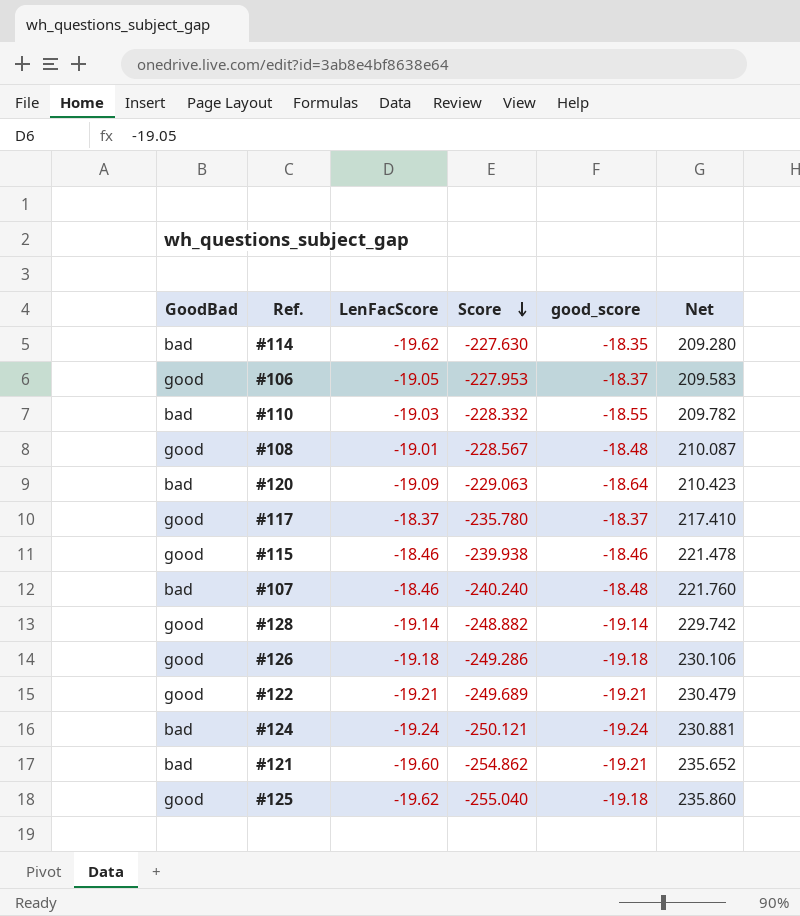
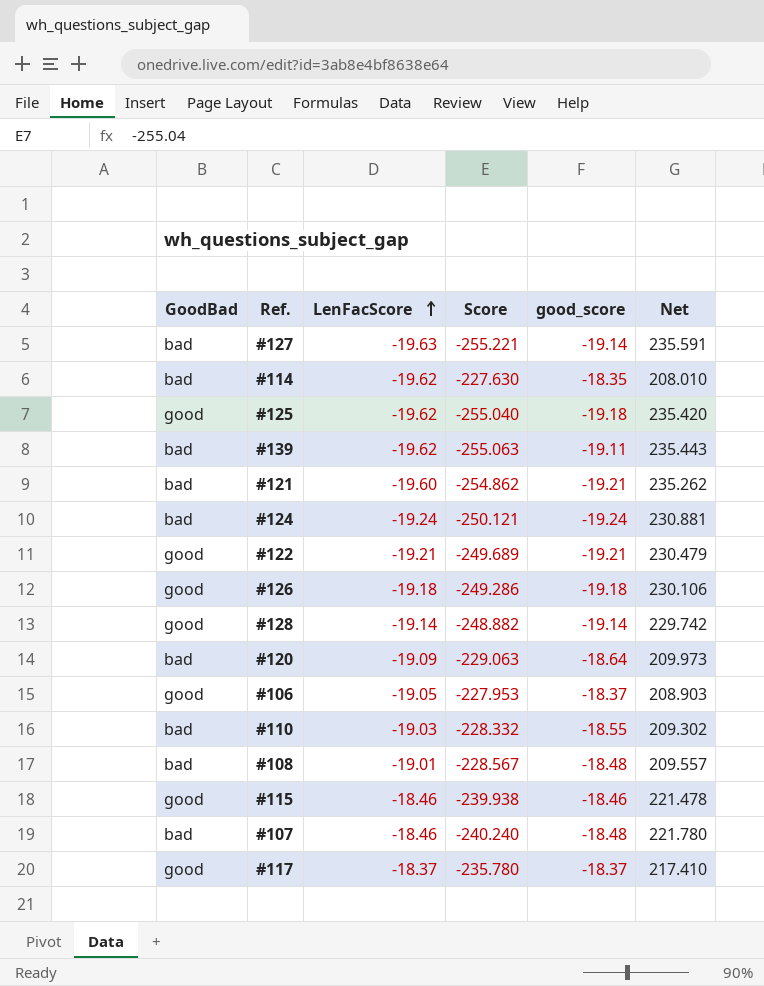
row order: Score descending -> LenFacScore ascending
column Net | formula: [good_score] - [Score] -> [LenFacScore] - [Score]
row #127: none -> bad | -19.63 | -255.221 | -19.14 | 235.591
row #139: none -> bad | -19.62 | -255.063 | -19.11 | 235.443
#108 | GoodBad: good -> bad

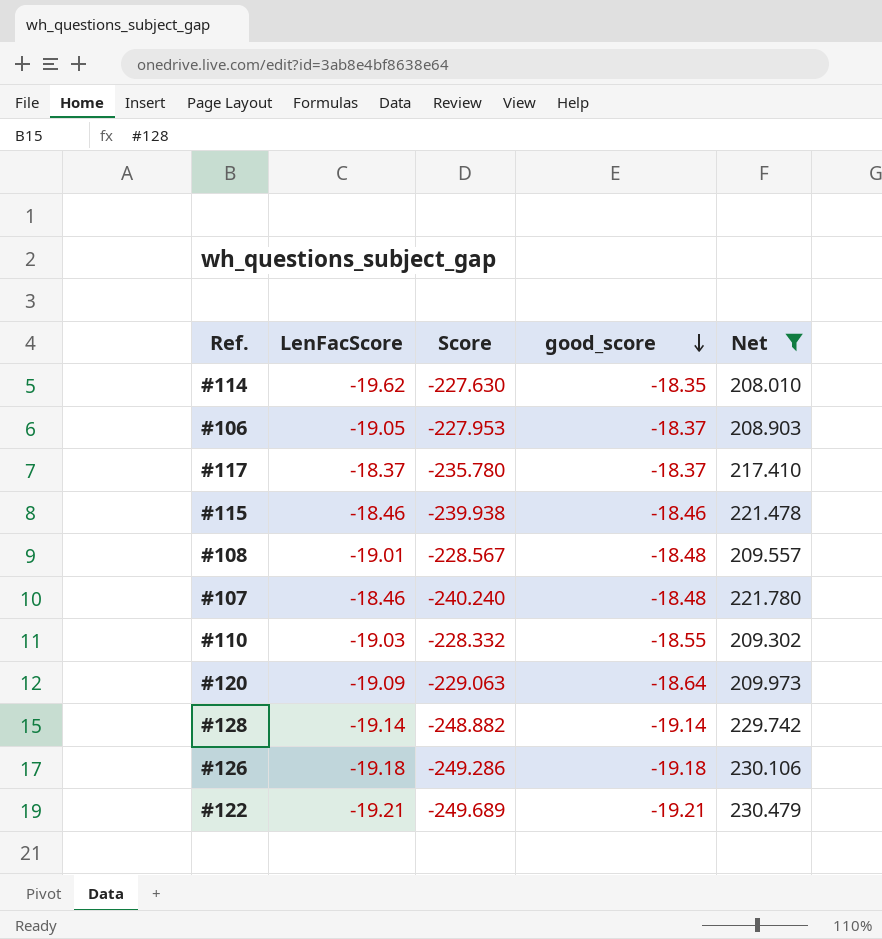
filter: none -> Net <= 230.479
row order: LenFacScore ascending -> good_score descending
column GoodBad | position: 1 -> none

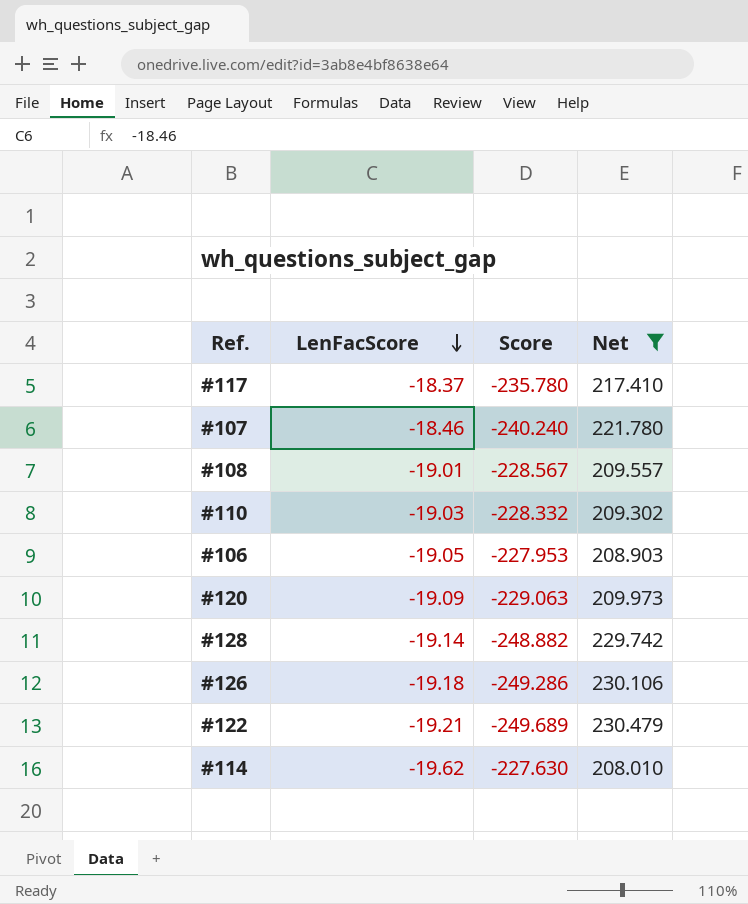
row order: good_score descending -> LenFacScore descending
column good_score | position: 4 -> none
row #115: -18.46 | -239.938 | -18.46 | 221.478 -> none

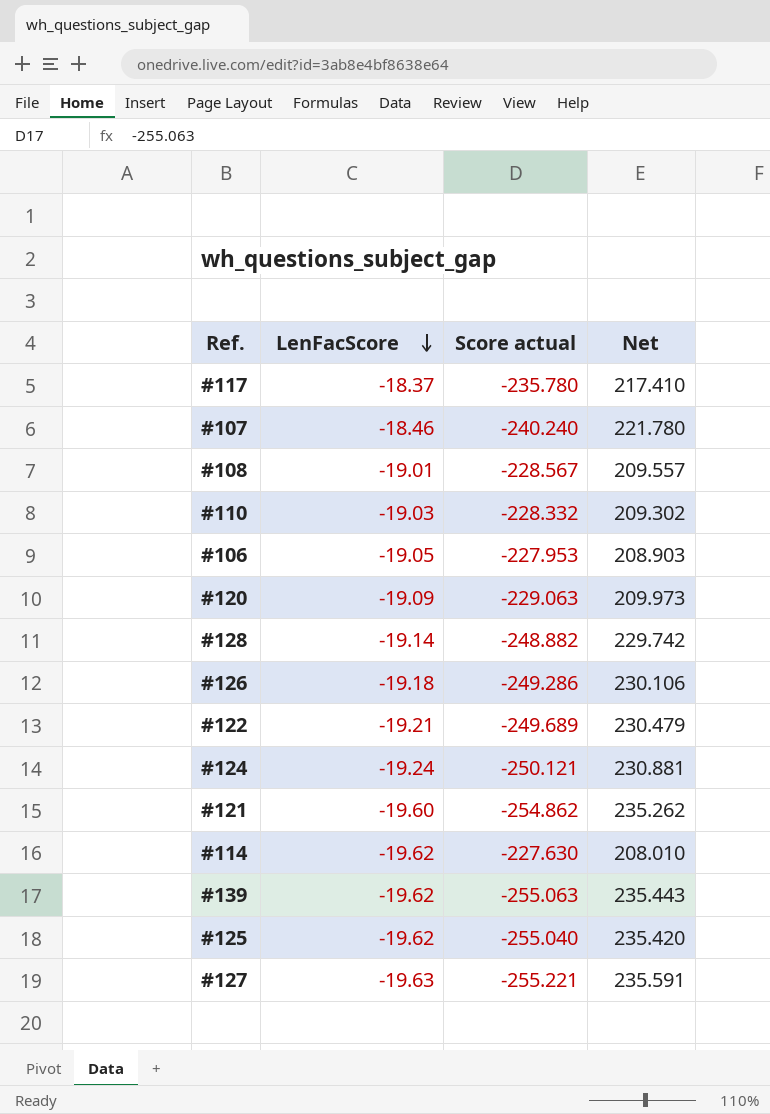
filter: Net <= 230.479 -> none
column name: Score -> Score actual

